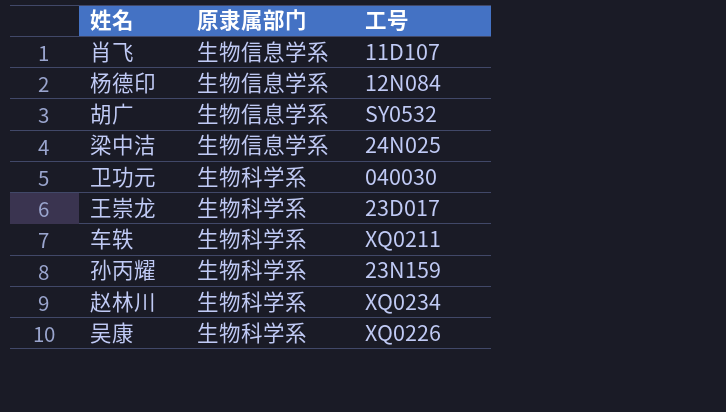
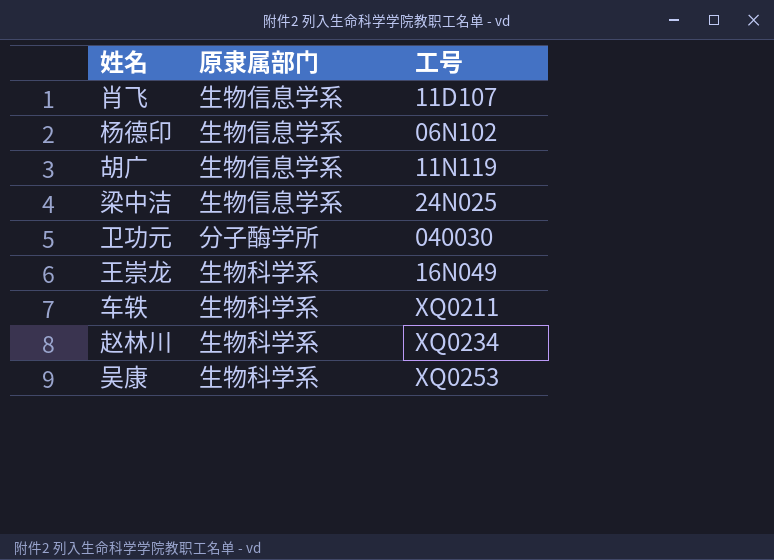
row 孙丙耀: 生物科学系 | 23N159 -> none
杨德印 | 工号: 12N084 -> 06N102
胡广 | 工号: SY0532 -> 11N119
卫功元 | 原隶属部门: 生物科学系 -> 分子酶学所
王崇龙 | 工号: 23D017 -> 16N049
吴康 | 工号: XQ0226 -> XQ0253

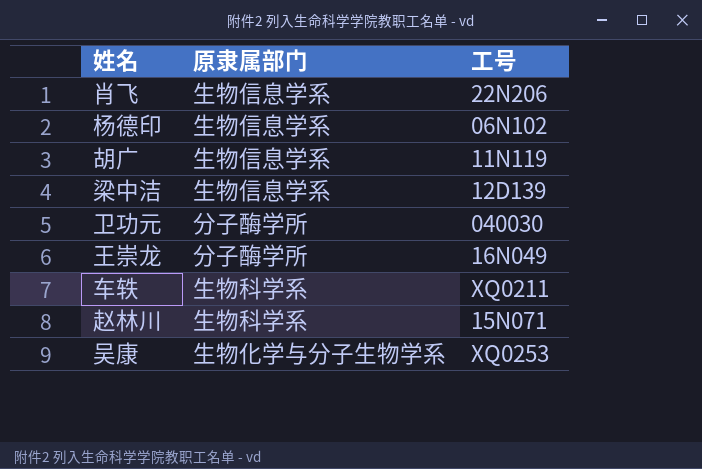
肖飞 | 工号: 11D107 -> 22N206
梁中洁 | 工号: 24N025 -> 12D139
王崇龙 | 原隶属部门: 生物科学系 -> 分子酶学所
赵林川 | 工号: XQ0234 -> 15N071
吴康 | 原隶属部门: 生物科学系 -> 生物化学与分子生物学系

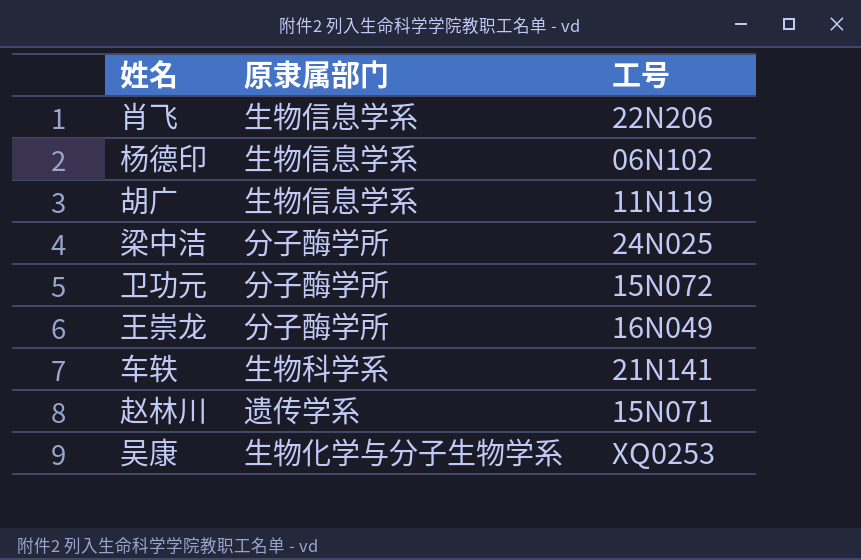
梁中洁 | 原隶属部门: 生物信息学系 -> 分子酶学所
梁中洁 | 工号: 12D139 -> 24N025
卫功元 | 工号: 040030 -> 15N072
车轶 | 工号: XQ0211 -> 21N141
赵林川 | 原隶属部门: 生物科学系 -> 遗传学系

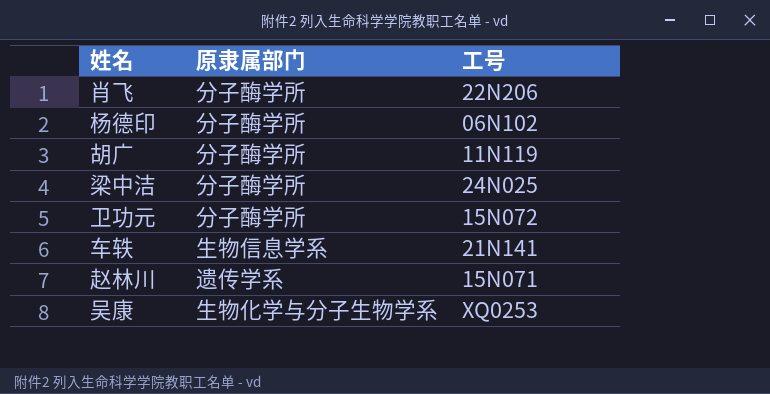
row 王崇龙: 分子酶学所 | 16N049 -> none
肖飞 | 原隶属部门: 生物信息学系 -> 分子酶学所
杨德印 | 原隶属部门: 生物信息学系 -> 分子酶学所
胡广 | 原隶属部门: 生物信息学系 -> 分子酶学所
车轶 | 原隶属部门: 生物科学系 -> 生物信息学系

